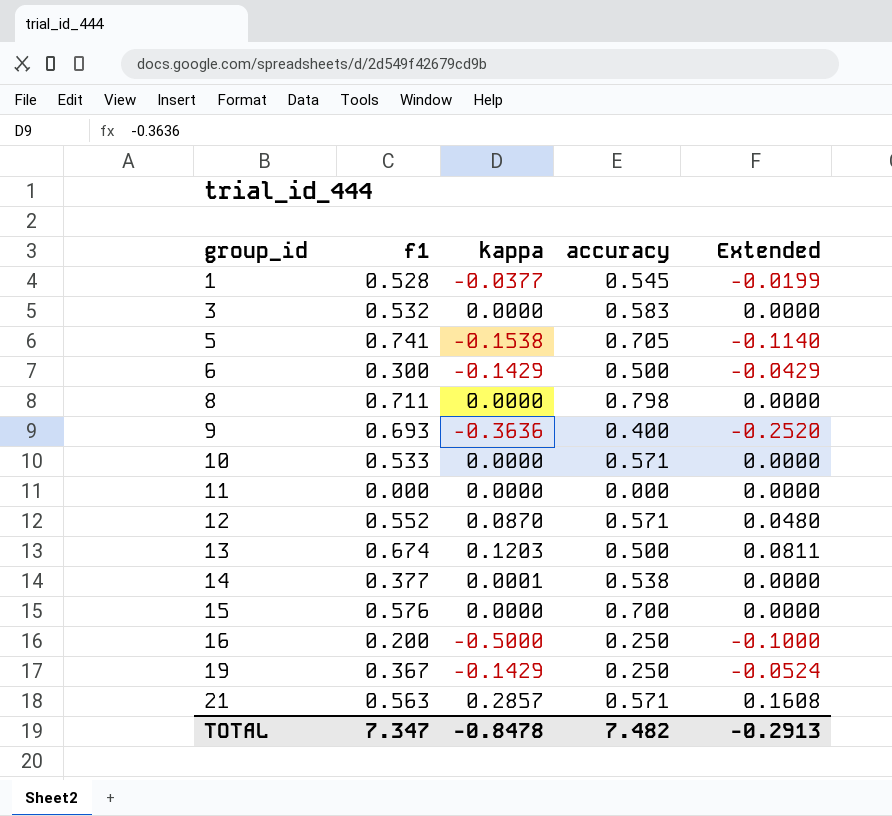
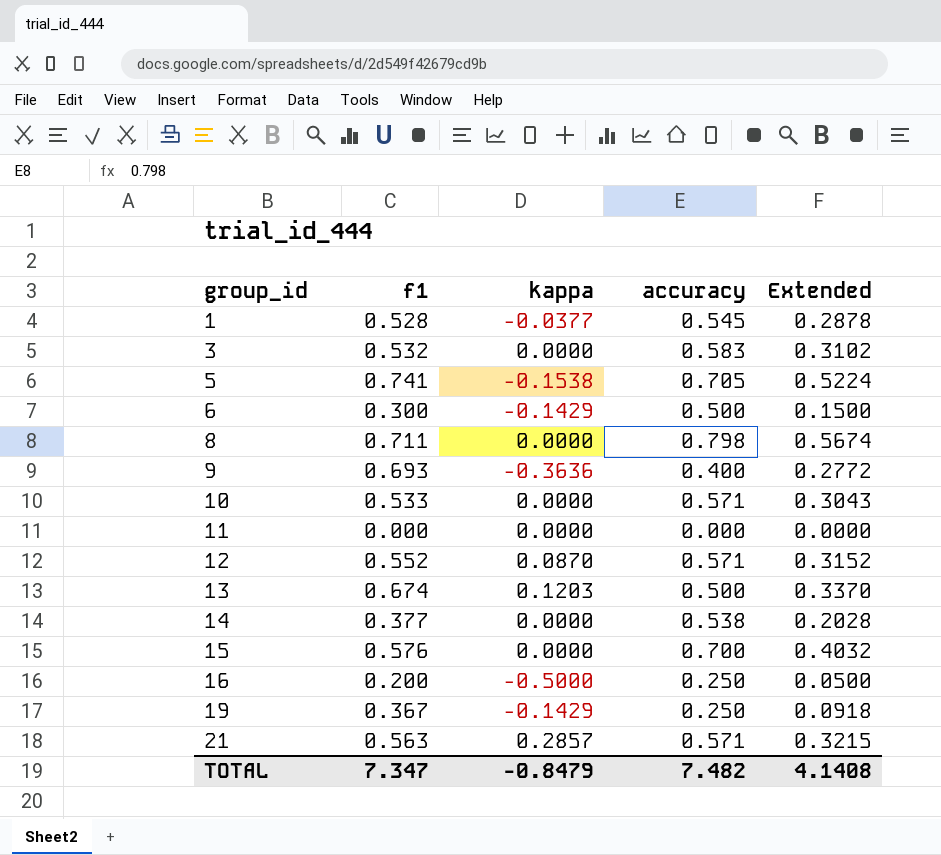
column Extended | formula: [f1] * [kappa] -> [f1] * [accuracy]
14 | kappa: 0.0001 -> 0.0000
TOTAL | kappa: -0.8478 -> -0.8479
TOTAL | Extended: -0.2913 -> 4.1408

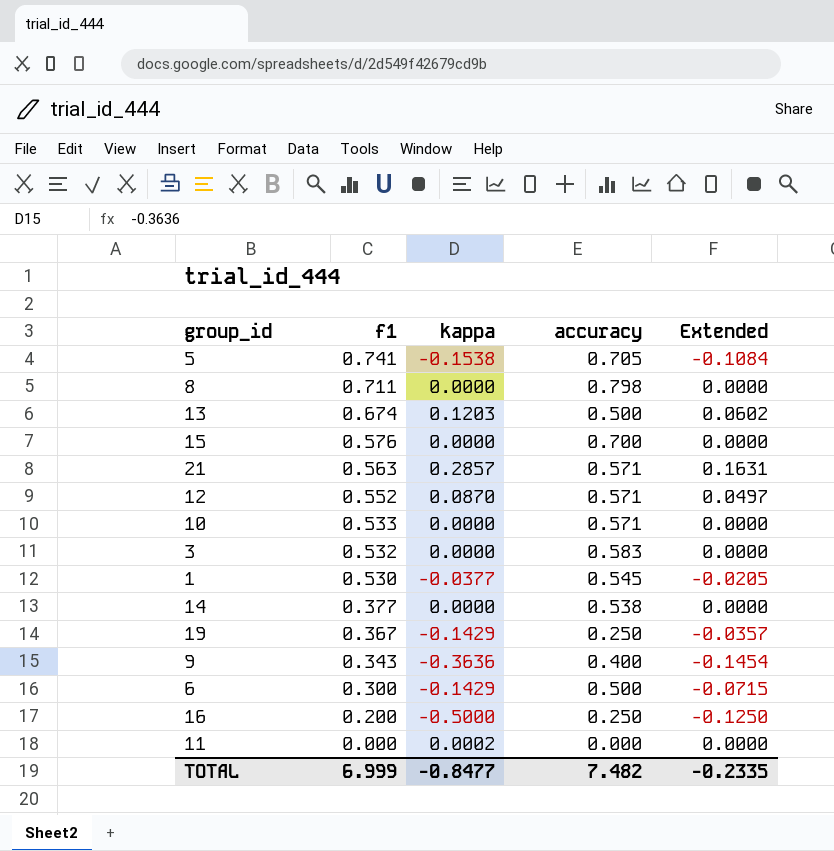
row order: group_id ascending -> f1 descending
column Extended | formula: [f1] * [accuracy] -> [kappa] * [accuracy]
1 | f1: 0.528 -> 0.530
9 | f1: 0.693 -> 0.343
11 | kappa: 0.0000 -> 0.0002
TOTAL | f1: 7.347 -> 6.999
TOTAL | kappa: -0.8479 -> -0.8477
TOTAL | Extended: 4.1408 -> -0.2335

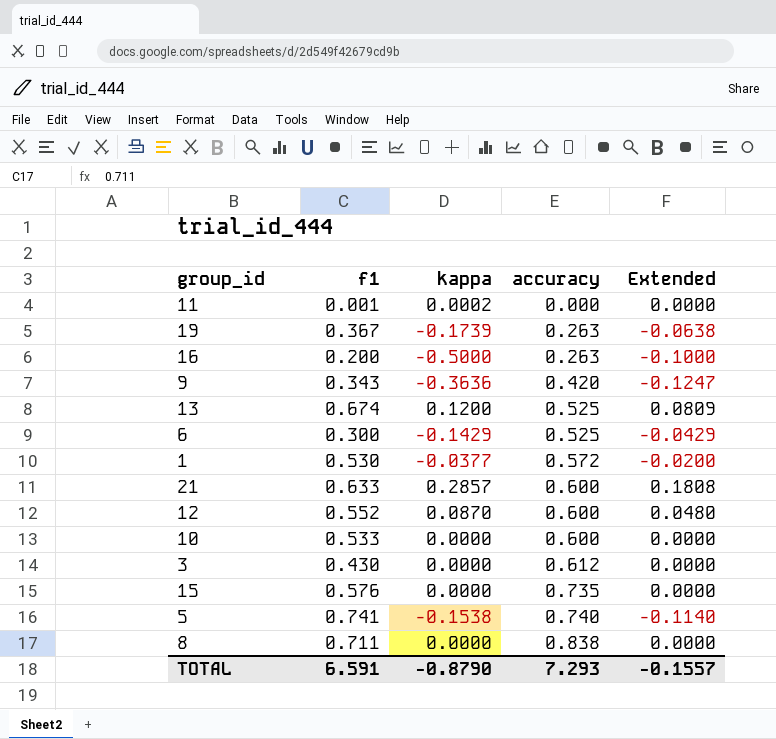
row order: f1 descending -> accuracy ascending
column Extended | formula: [kappa] * [accuracy] -> [f1] * [kappa]
row 14: 0.377 | 0.0000 | 0.538 | 0.0000 -> none
11 | f1: 0.000 -> 0.001
19 | kappa: -0.1429 -> -0.1739
19 | accuracy: 0.250 -> 0.263
16 | accuracy: 0.250 -> 0.263
9 | accuracy: 0.400 -> 0.420
13 | kappa: 0.1203 -> 0.1200
13 | accuracy: 0.500 -> 0.525
6 | accuracy: 0.500 -> 0.525
1 | accuracy: 0.545 -> 0.572
21 | f1: 0.563 -> 0.633
21 | accuracy: 0.571 -> 0.600
12 | accuracy: 0.571 -> 0.600
10 | accuracy: 0.571 -> 0.600
3 | f1: 0.532 -> 0.430
3 | accuracy: 0.583 -> 0.612
15 | accuracy: 0.700 -> 0.735
5 | accuracy: 0.705 -> 0.740
8 | accuracy: 0.798 -> 0.838
TOTAL | f1: 6.999 -> 6.591
TOTAL | kappa: -0.8477 -> -0.8790
TOTAL | accuracy: 7.482 -> 7.293
TOTAL | Extended: -0.2335 -> -0.1557

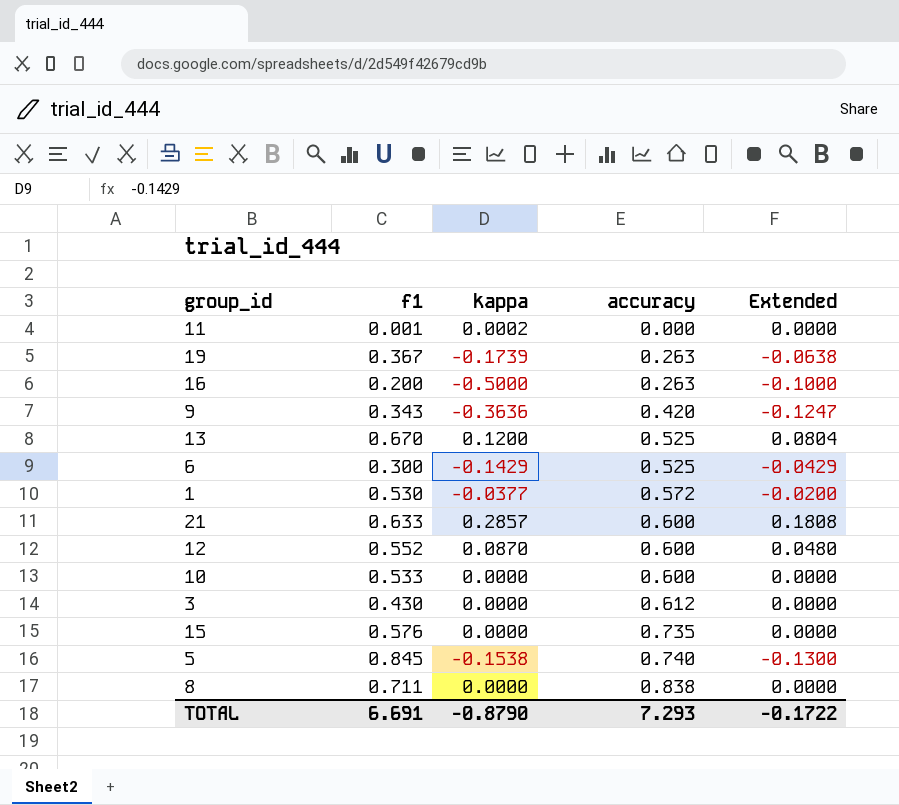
13 | f1: 0.674 -> 0.670
13 | Extended: 0.0809 -> 0.0804
5 | f1: 0.741 -> 0.845
5 | Extended: -0.1140 -> -0.1300
TOTAL | f1: 6.591 -> 6.691
TOTAL | Extended: -0.1557 -> -0.1722

